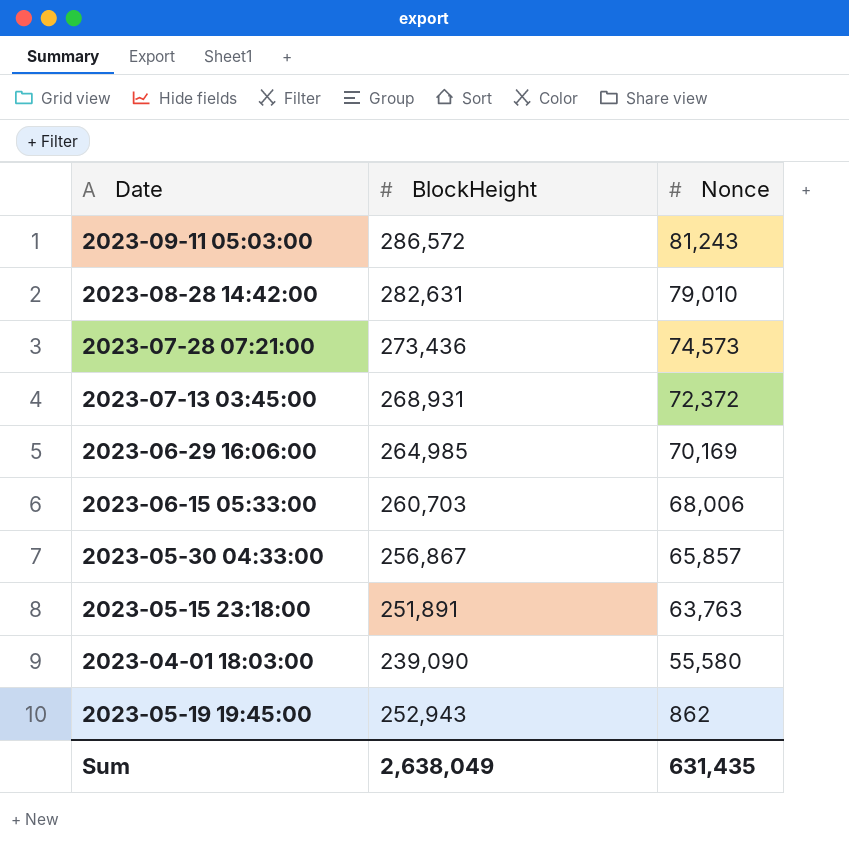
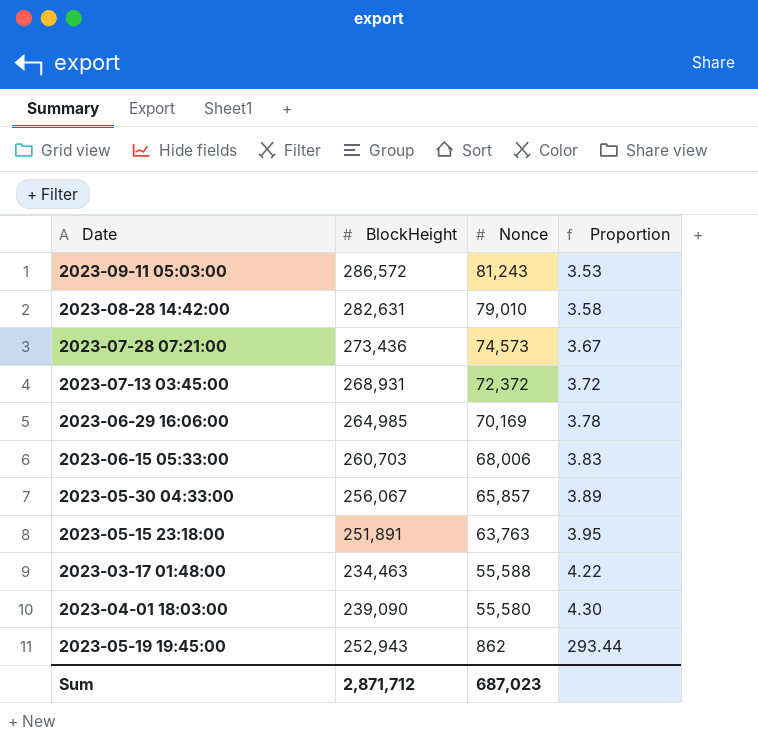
column Proportion | formula: none -> [BlockHeight] / [Nonce]
2023-05-30 04:33:00 | BlockHeight: 256,867 -> 256,067
row 2023-03-17 01:48:00: none -> 234,463 | 55,588 | 4.22
Sum | BlockHeight: 2,638,049 -> 2,871,712
Sum | Nonce: 631,435 -> 687,023

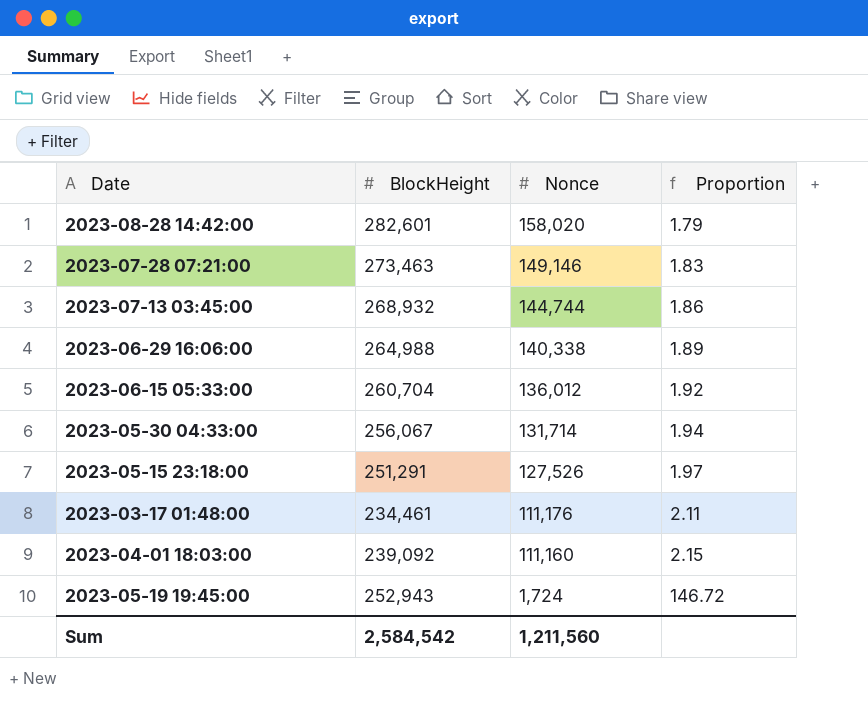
row 2023-09-11 05:03:00: 286,572 | 81,243 | 3.53 -> none
2023-08-28 14:42:00 | BlockHeight: 282,631 -> 282,601
2023-08-28 14:42:00 | Nonce: 79,010 -> 158,020
2023-08-28 14:42:00 | Proportion: 3.58 -> 1.79
2023-07-28 07:21:00 | BlockHeight: 273,436 -> 273,463
2023-07-28 07:21:00 | Nonce: 74,573 -> 149,146
2023-07-28 07:21:00 | Proportion: 3.67 -> 1.83
2023-07-13 03:45:00 | BlockHeight: 268,931 -> 268,932
2023-07-13 03:45:00 | Nonce: 72,372 -> 144,744
2023-07-13 03:45:00 | Proportion: 3.72 -> 1.86
2023-06-29 16:06:00 | BlockHeight: 264,985 -> 264,988
2023-06-29 16:06:00 | Nonce: 70,169 -> 140,338
2023-06-29 16:06:00 | Proportion: 3.78 -> 1.89
2023-06-15 05:33:00 | BlockHeight: 260,703 -> 260,704
2023-06-15 05:33:00 | Nonce: 68,006 -> 136,012
2023-06-15 05:33:00 | Proportion: 3.83 -> 1.92
2023-05-30 04:33:00 | Nonce: 65,857 -> 131,714
2023-05-30 04:33:00 | Proportion: 3.89 -> 1.94
2023-05-15 23:18:00 | BlockHeight: 251,891 -> 251,291
2023-05-15 23:18:00 | Nonce: 63,763 -> 127,526
2023-05-15 23:18:00 | Proportion: 3.95 -> 1.97
2023-03-17 01:48:00 | BlockHeight: 234,463 -> 234,461
2023-03-17 01:48:00 | Nonce: 55,588 -> 111,176
2023-03-17 01:48:00 | Proportion: 4.22 -> 2.11
2023-04-01 18:03:00 | BlockHeight: 239,090 -> 239,092
2023-04-01 18:03:00 | Nonce: 55,580 -> 111,160
2023-04-01 18:03:00 | Proportion: 4.30 -> 2.15
2023-05-19 19:45:00 | Nonce: 862 -> 1,724
2023-05-19 19:45:00 | Proportion: 293.44 -> 146.72
Sum | BlockHeight: 2,871,712 -> 2,584,542
Sum | Nonce: 687,023 -> 1,211,560

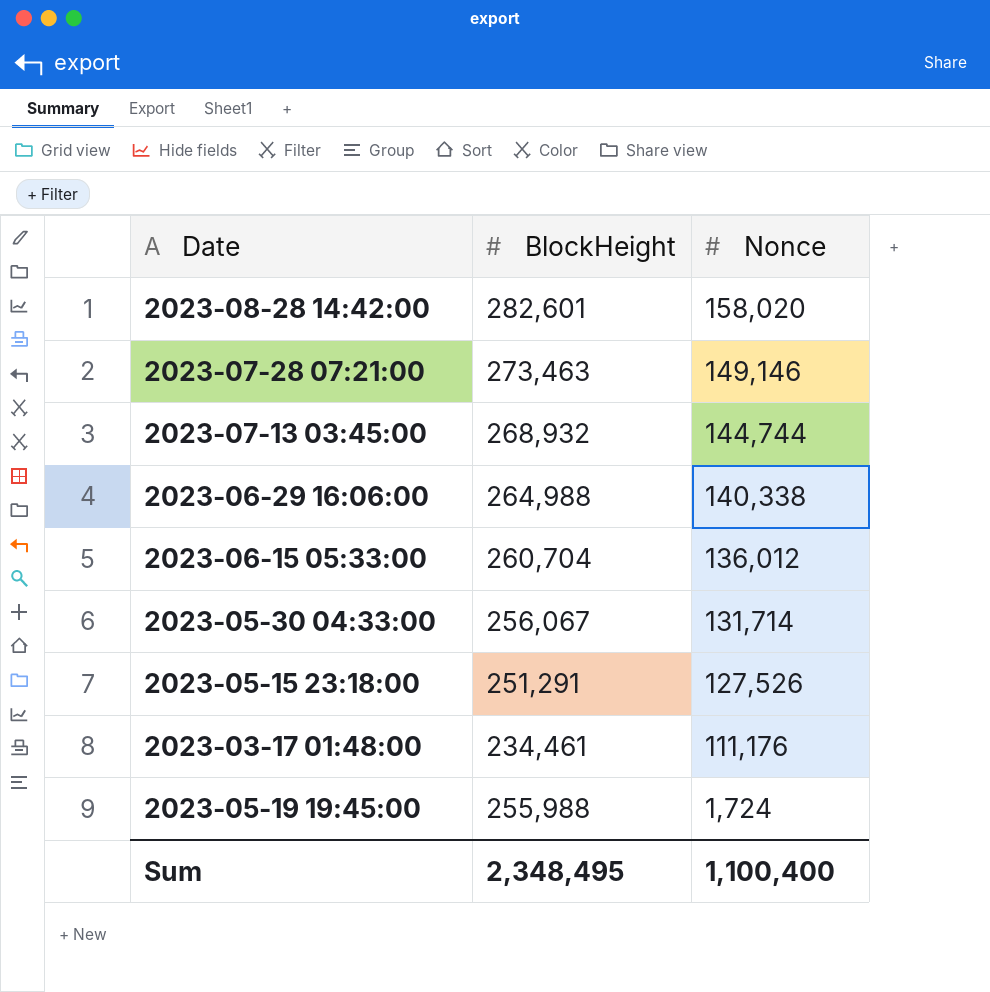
column Proportion | formula: [BlockHeight] / [Nonce] -> none
row 2023-04-01 18:03:00: 239,092 | 111,160 | 2.15 -> none
2023-05-19 19:45:00 | BlockHeight: 252,943 -> 255,988
Sum | BlockHeight: 2,584,542 -> 2,348,495
Sum | Nonce: 1,211,560 -> 1,100,400

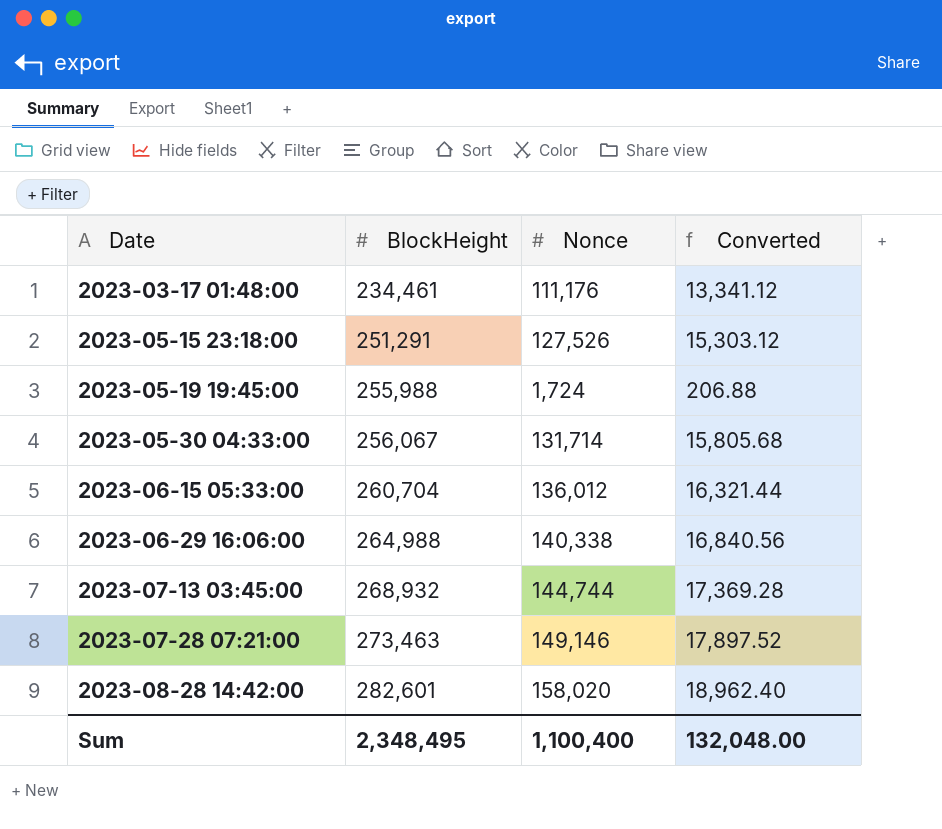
row order: Nonce descending -> Date ascending
column Converted | formula: none -> [Nonce] * 0.12

